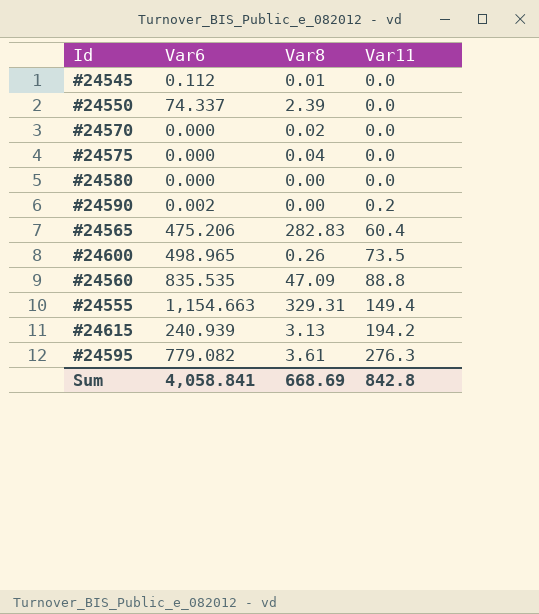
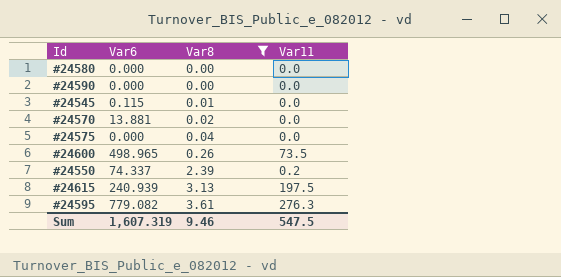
filter: none -> Var8 <= 3.61
row order: Var11 ascending -> Var8 ascending
#24590 | Var6: 0.002 -> 0.000
#24590 | Var11: 0.2 -> 0.0
#24545 | Var6: 0.112 -> 0.115
#24570 | Var6: 0.000 -> 13.881
#24550 | Var11: 0.0 -> 0.2
#24615 | Var11: 194.2 -> 197.5
Sum | Var6: 4,058.841 -> 1,607.319
Sum | Var8: 668.69 -> 9.46
Sum | Var11: 842.8 -> 547.5

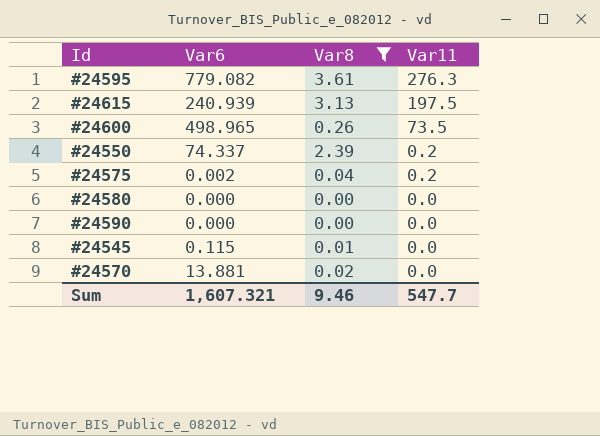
row order: Var8 ascending -> Var11 descending
#24575 | Var6: 0.000 -> 0.002
#24575 | Var11: 0.0 -> 0.2
Sum | Var6: 1,607.319 -> 1,607.321
Sum | Var11: 547.5 -> 547.7

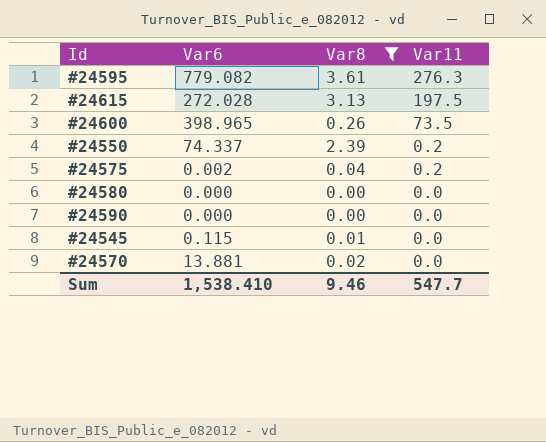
#24615 | Var6: 240.939 -> 272.028
#24600 | Var6: 498.965 -> 398.965
Sum | Var6: 1,607.321 -> 1,538.410

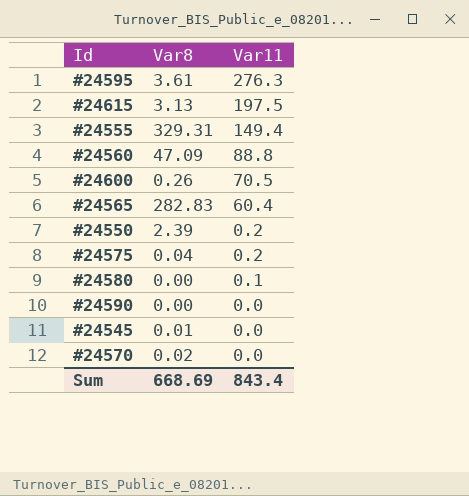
filter: Var8 <= 3.61 -> none
column Var6 | position: 2 -> none
#24600 | Var11: 73.5 -> 70.5
#24580 | Var11: 0.0 -> 0.1
Sum | Var8: 9.46 -> 668.69
Sum | Var11: 547.7 -> 843.4

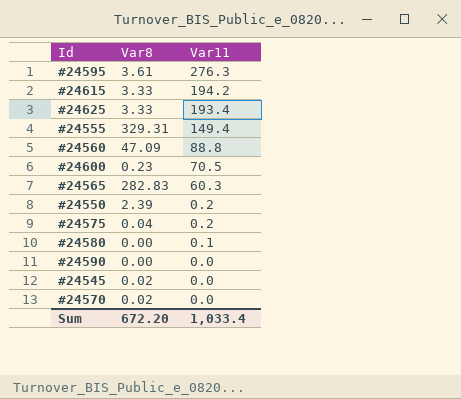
#24615 | Var8: 3.13 -> 3.33
#24615 | Var11: 197.5 -> 194.2
row #24625: none -> 3.33 | 193.4
#24600 | Var8: 0.26 -> 0.23
#24565 | Var11: 60.4 -> 60.3
#24545 | Var8: 0.01 -> 0.02
Sum | Var8: 668.69 -> 672.20
Sum | Var11: 843.4 -> 1,033.4

